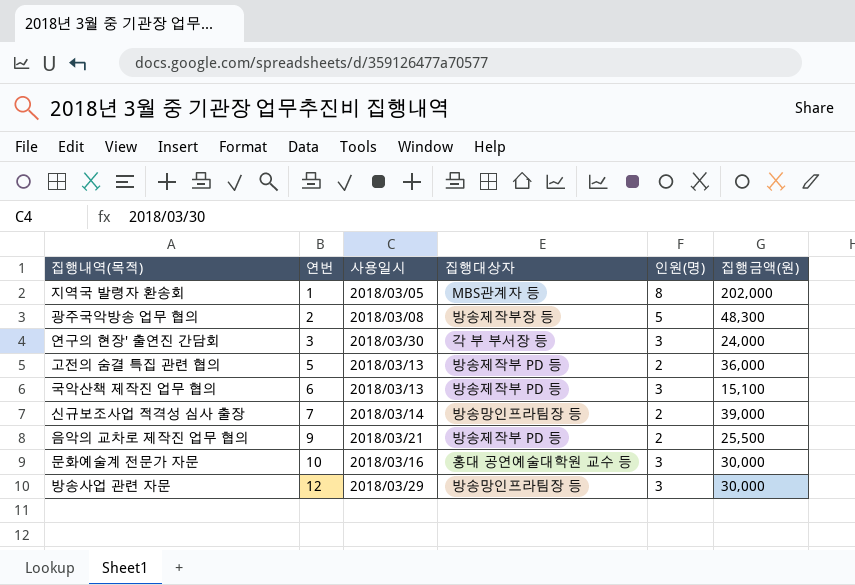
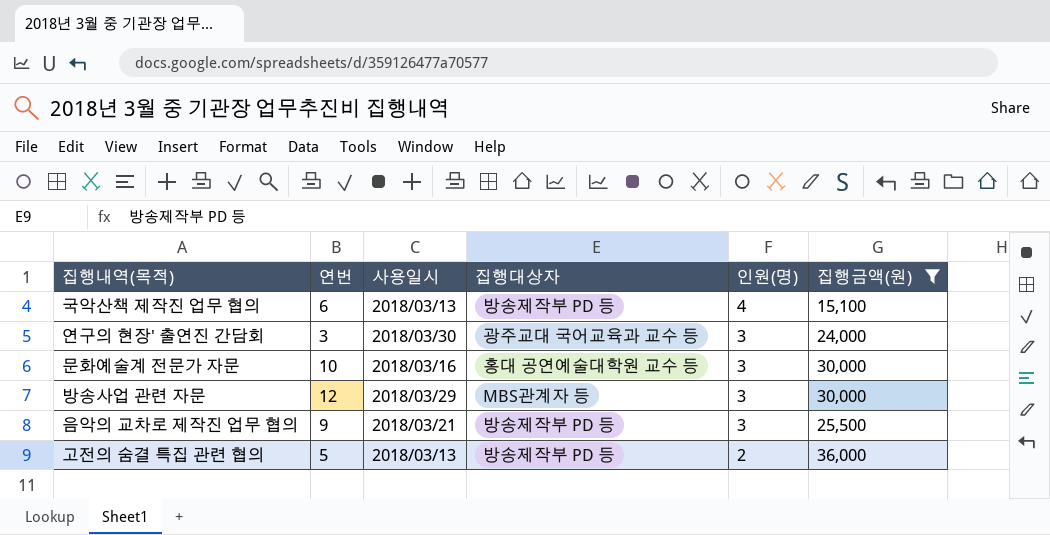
filter: none -> 집행금액(원) <= 36,000
row order: 연번 ascending -> 인원(명) descending
국악산책 제작진 업무 협의 | 인원(명): 3 -> 4
연구의 현장' 출연진 간담회 | 집행대상자: 각 부 부서장 등 -> 광주교대 국어교육과 교수 등
방송사업 관련 자문 | 집행대상자: 방송망인프라팀장 등 -> MBS관계자 등
음악의 교차로 제작진 업무 협의 | 인원(명): 2 -> 3

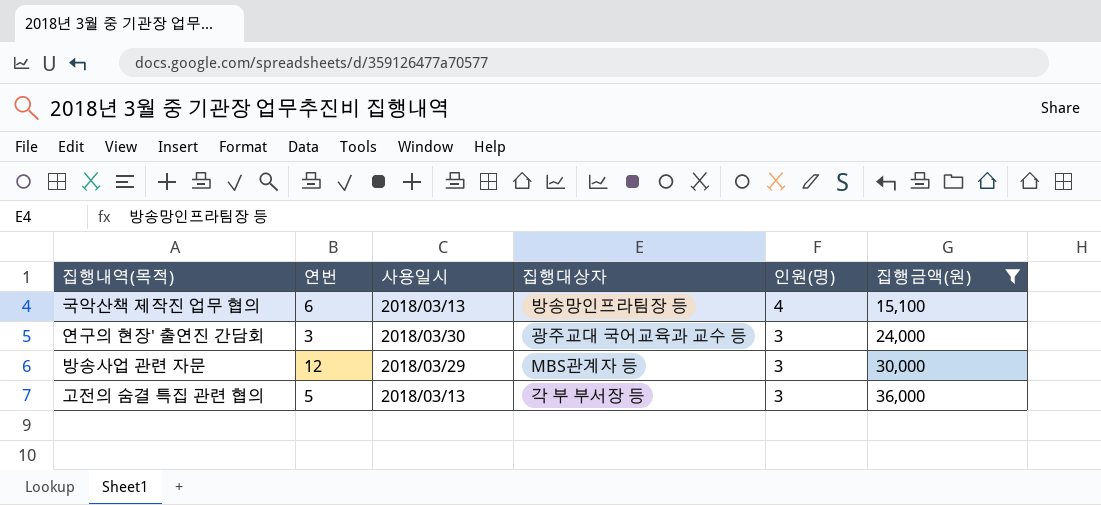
row 문화예술계 전문가 자문: 10 | 2018/03/16 | 홍대 공연예술대학원 교수 등 | 3 | 30,000 -> none
row 음악의 교차로 제작진 업무 협의: 9 | 2018/03/21 | 방송제작부 PD 등 | 3 | 25,500 -> none
국악산책 제작진 업무 협의 | 집행대상자: 방송제작부 PD 등 -> 방송망인프라팀장 등
고전의 숨결 특집 관련 협의 | 집행대상자: 방송제작부 PD 등 -> 각 부 부서장 등
고전의 숨결 특집 관련 협의 | 인원(명): 2 -> 3

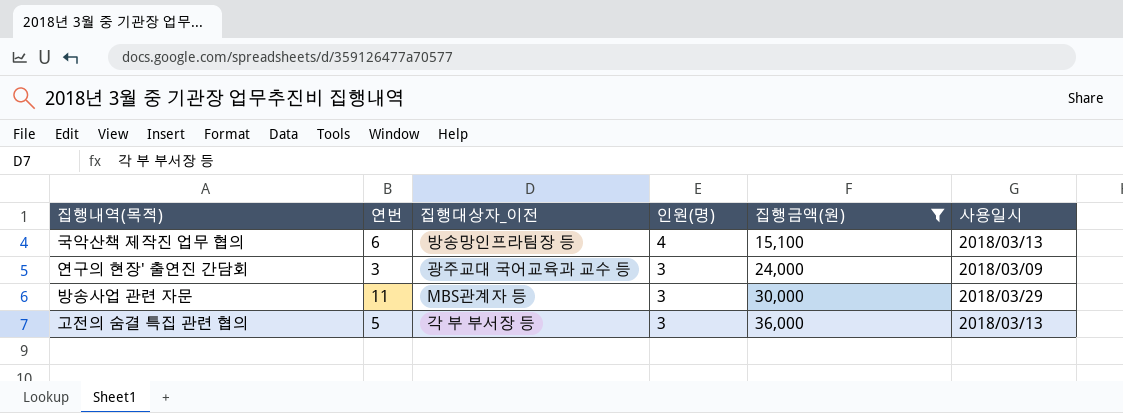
column name: 집행대상자 -> 집행대상자_이전
column 사용일시 | position: 3 -> 6
연구의 현장' 출연진 간담회 | 사용일시: 2018/03/30 -> 2018/03/09
방송사업 관련 자문 | 연번: 12 -> 11

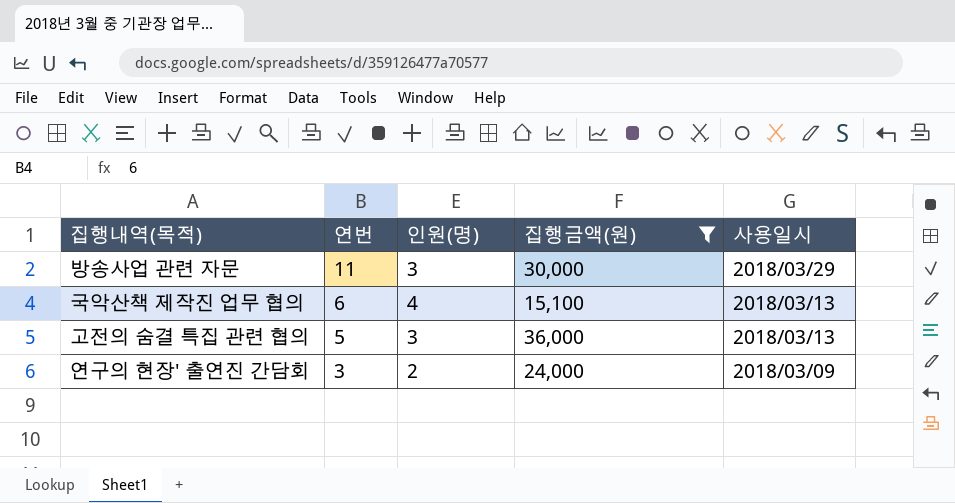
row order: 인원(명) descending -> 연번 descending
column 집행대상자_이전 | position: 3 -> none
연구의 현장' 출연진 간담회 | 인원(명): 3 -> 2

